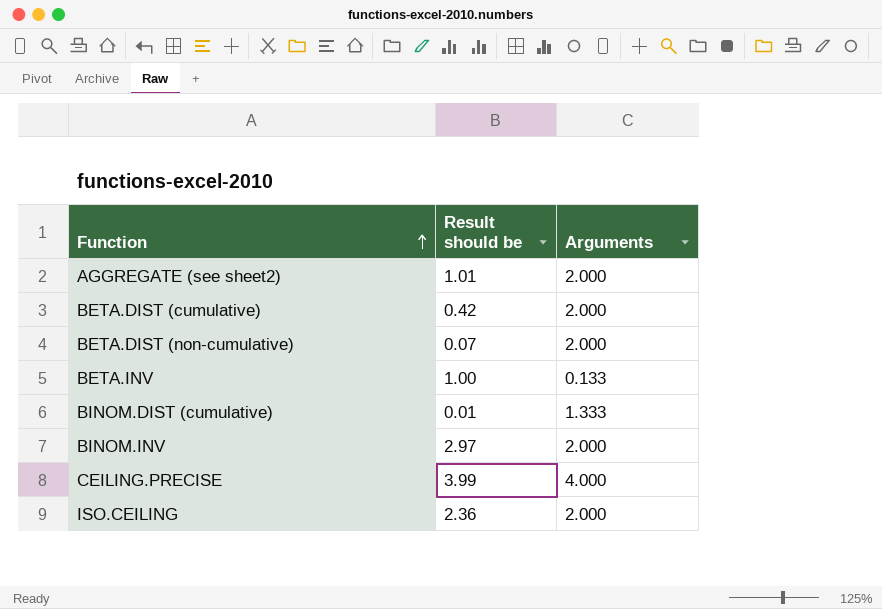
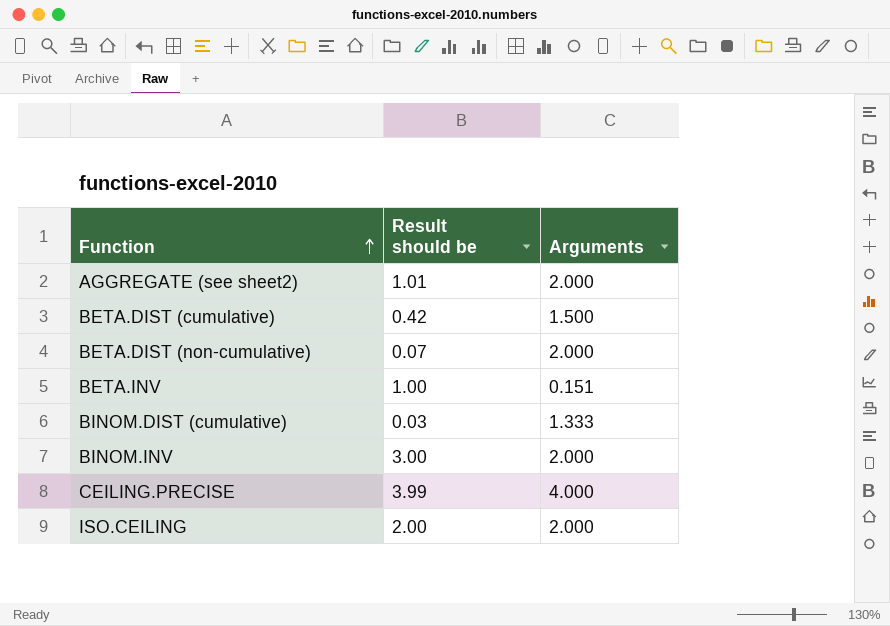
BETA.DIST (cumulative) | Arguments: 2.000 -> 1.500
BETA.INV | Arguments: 0.133 -> 0.151
BINOM.DIST (cumulative) | Result should be: 0.01 -> 0.03
BINOM.INV | Result should be: 2.97 -> 3.00
ISO.CEILING | Result should be: 2.36 -> 2.00

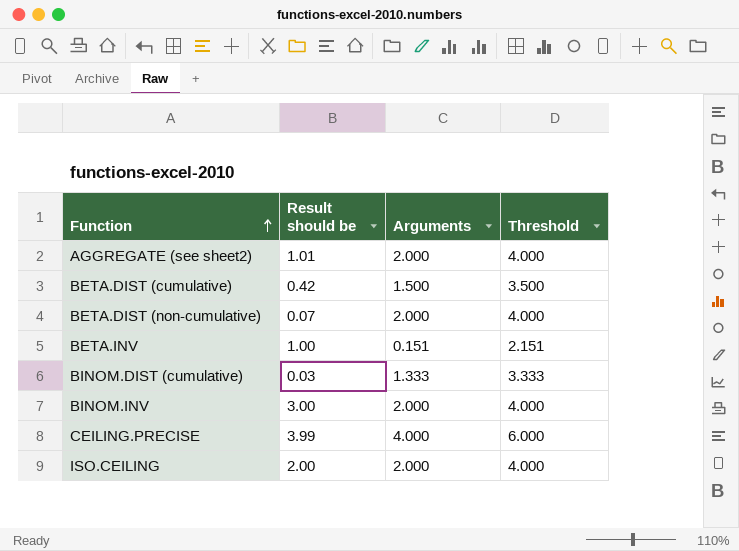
column Threshold | formula: none -> [Arguments] + 2

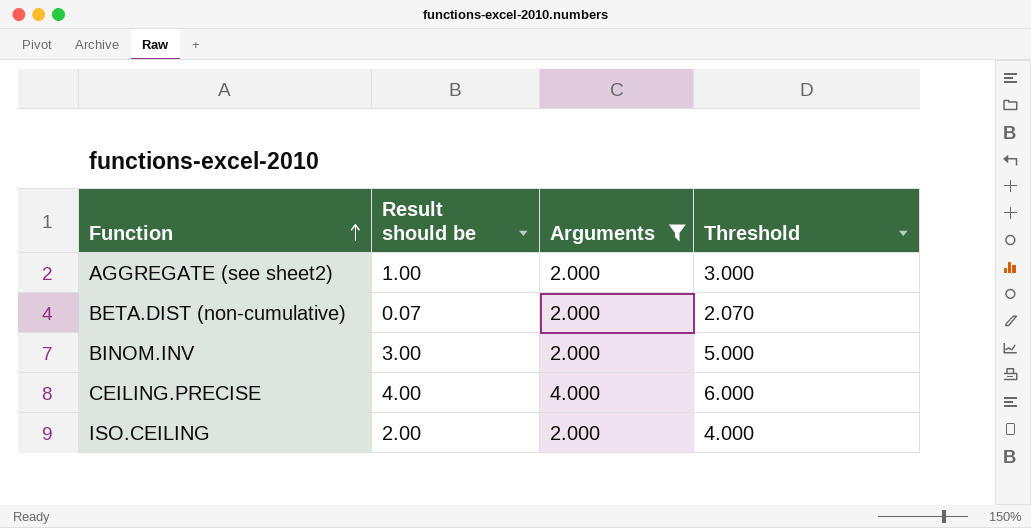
filter: none -> Arguments >= 2.000
column Threshold | formula: [Arguments] + 2 -> [Result should be] + 2
AGGREGATE (see sheet2) | Result should be: 1.01 -> 1.00
CEILING.PRECISE | Result should be: 3.99 -> 4.00

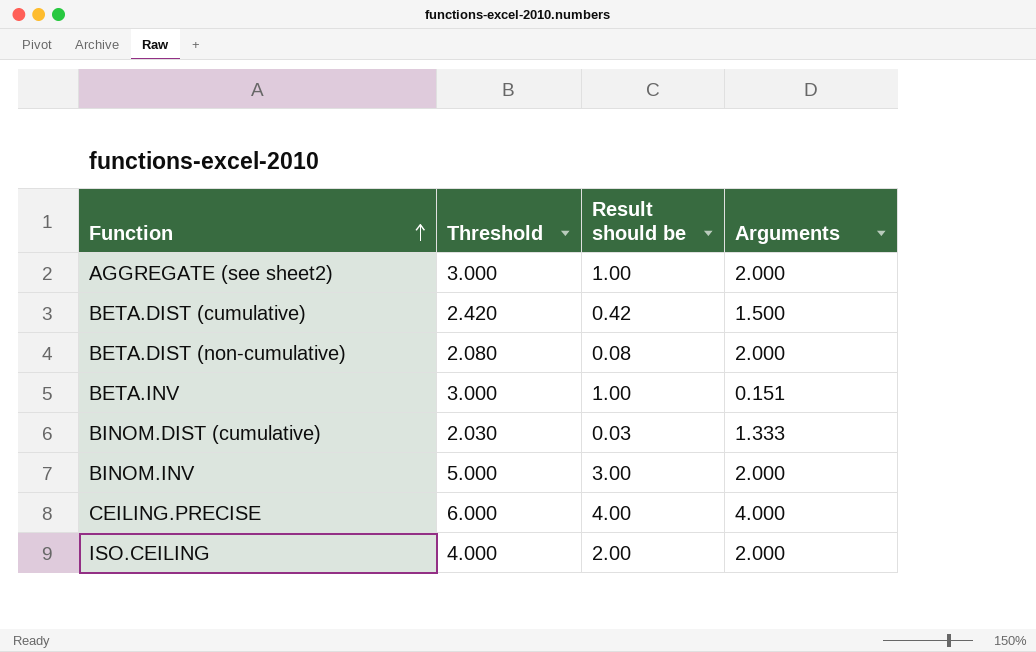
filter: Arguments >= 2.000 -> none
column Threshold | position: 4 -> 2
BETA.DIST (non-cumulative) | Threshold: 2.070 -> 2.080
BETA.DIST (non-cumulative) | Result should be: 0.07 -> 0.08

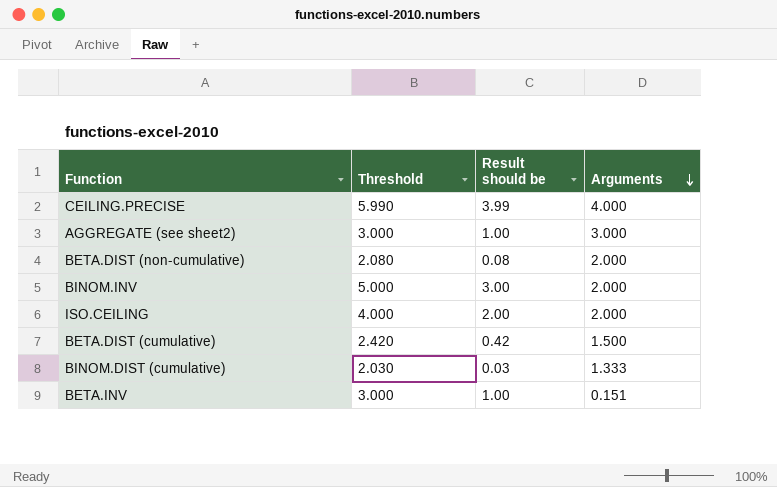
row order: Function ascending -> Arguments descending
CEILING.PRECISE | Threshold: 6.000 -> 5.990
CEILING.PRECISE | Result should be: 4.00 -> 3.99
AGGREGATE (see sheet2) | Arguments: 2.000 -> 3.000

